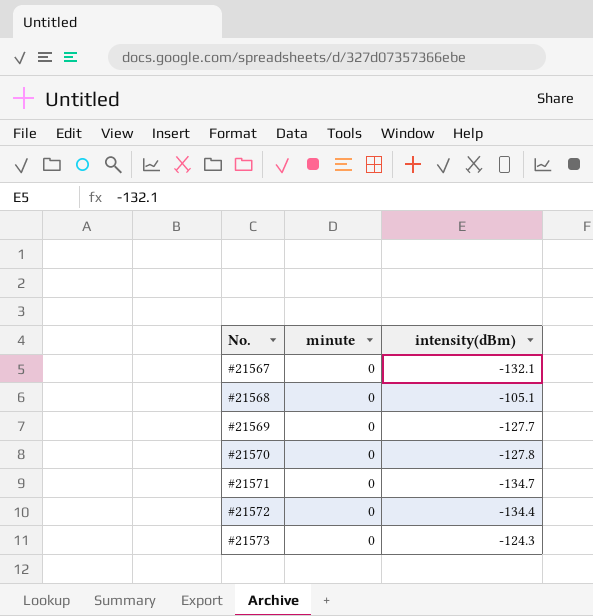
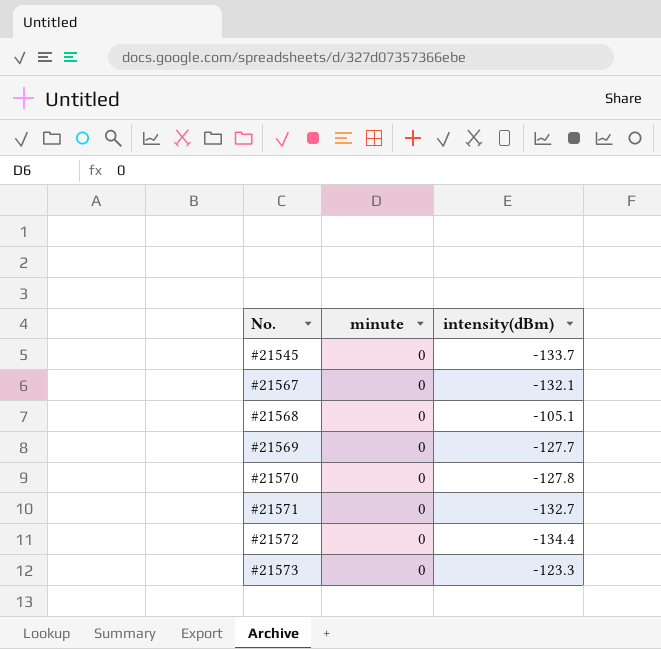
row #21545: none -> 0 | -133.7
#21571 | intensity(dBm): -134.7 -> -132.7
#21573 | intensity(dBm): -124.3 -> -123.3

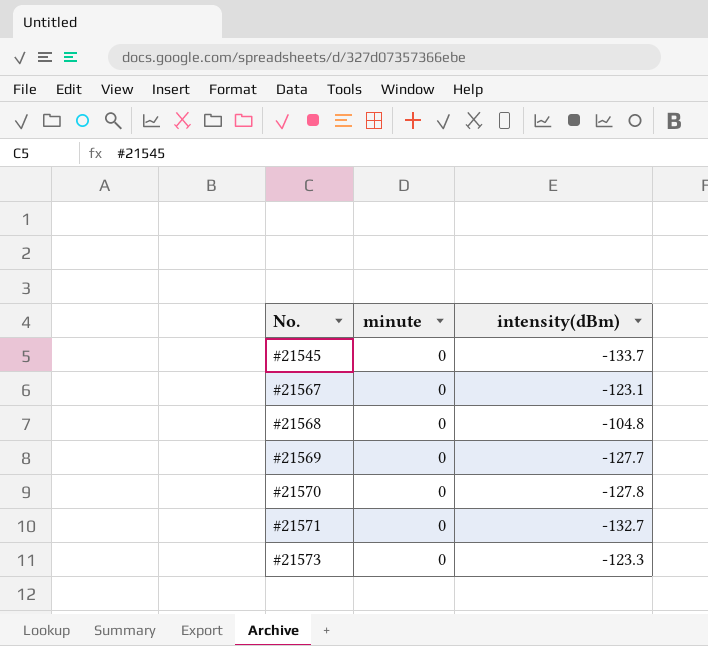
row #21572: 0 | -134.4 -> none
#21567 | intensity(dBm): -132.1 -> -123.1
#21568 | intensity(dBm): -105.1 -> -104.8

